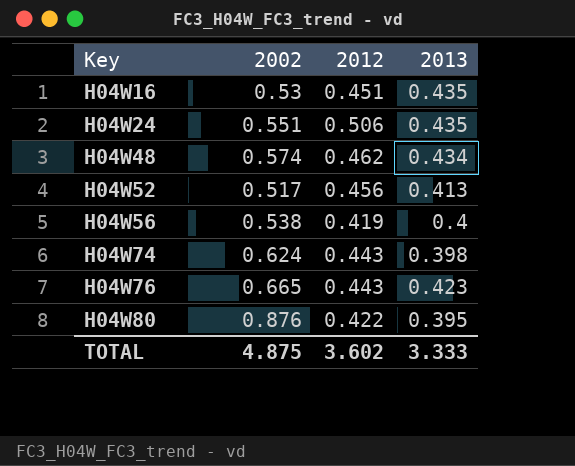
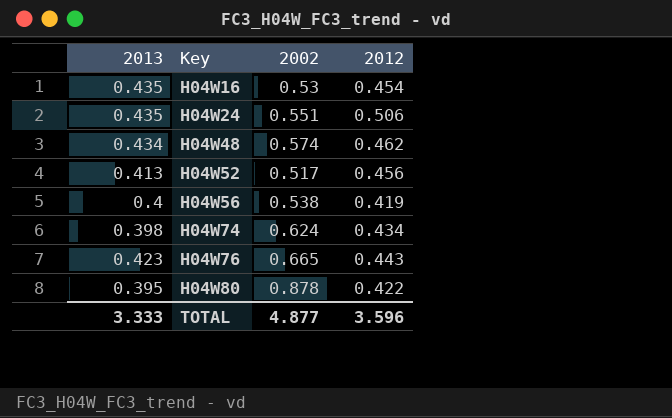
column 2013 | position: 4 -> 1
H04W16 | 2012: 0.451 -> 0.454
H04W74 | 2012: 0.443 -> 0.434
H04W80 | 2002: 0.876 -> 0.878
TOTAL | 2002: 4.875 -> 4.877
TOTAL | 2012: 3.602 -> 3.596

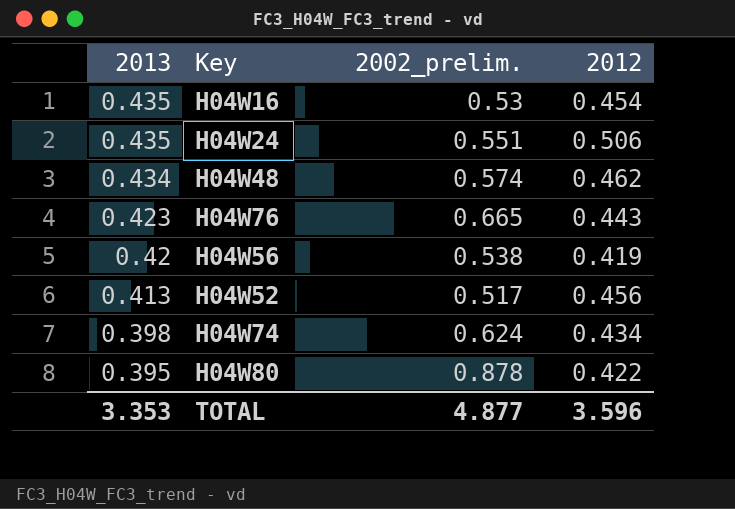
row order: Key ascending -> 2013 descending
column name: 2002 -> 2002_prelim.
H04W56 | 2013: 0.4 -> 0.42
TOTAL | 2013: 3.333 -> 3.353

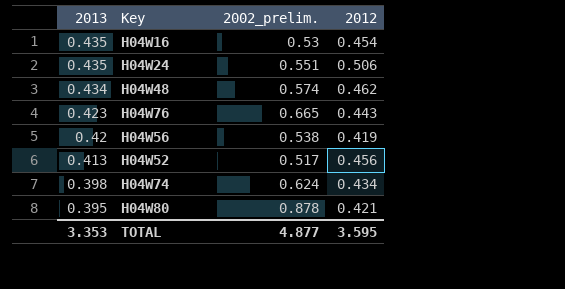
H04W80 | 2012: 0.422 -> 0.421
TOTAL | 2012: 3.596 -> 3.595

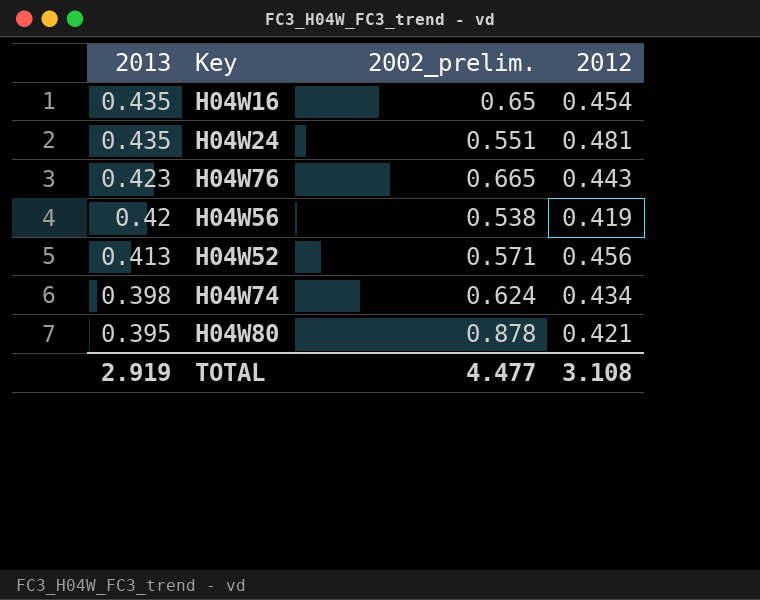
row H04W48: 0.434 | 0.574 | 0.462 -> none
H04W16 | 2002_prelim.: 0.53 -> 0.65
H04W24 | 2012: 0.506 -> 0.481
H04W52 | 2002_prelim.: 0.517 -> 0.571
TOTAL | 2013: 3.353 -> 2.919
TOTAL | 2002_prelim.: 4.877 -> 4.477
TOTAL | 2012: 3.595 -> 3.108

